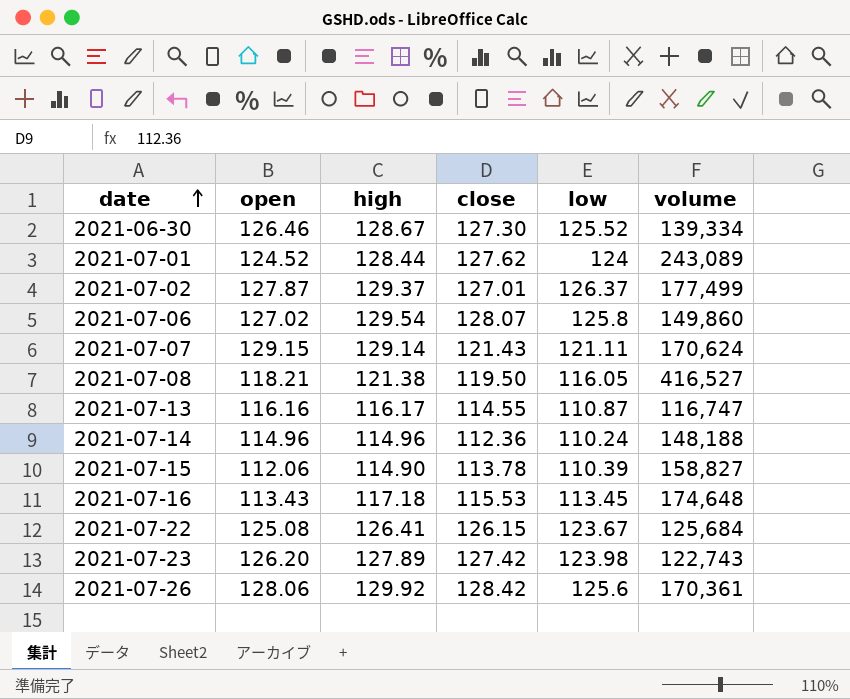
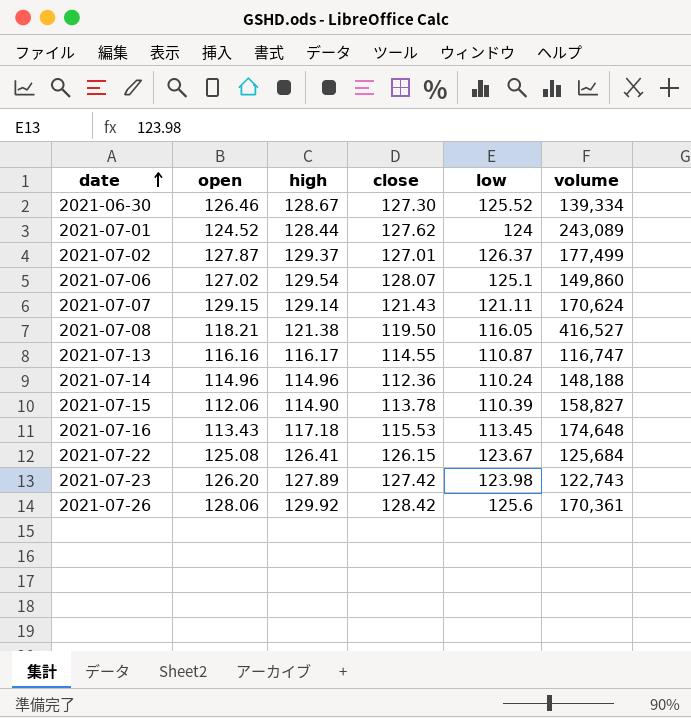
2021-07-06 | low: 125.8 -> 125.1

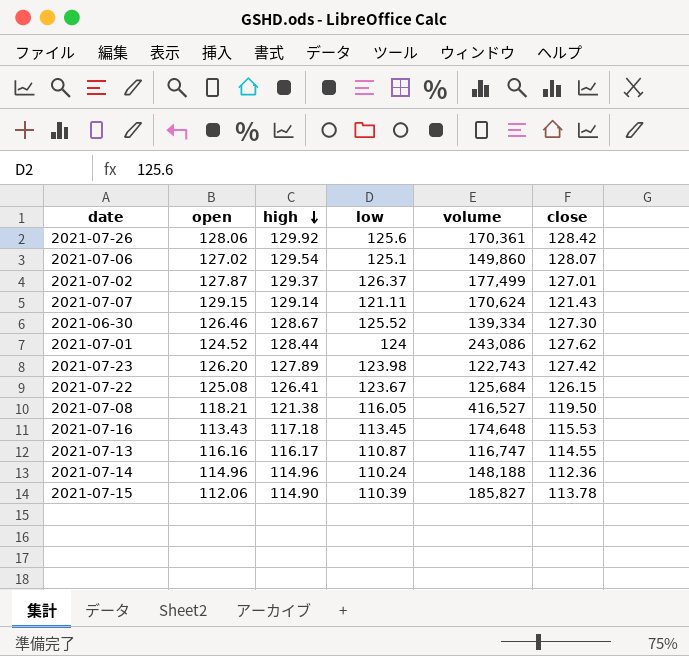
row order: date ascending -> high descending
column close | position: 4 -> 6
2021-07-01 | volume: 243,089 -> 243,086
2021-07-15 | volume: 158,827 -> 185,827

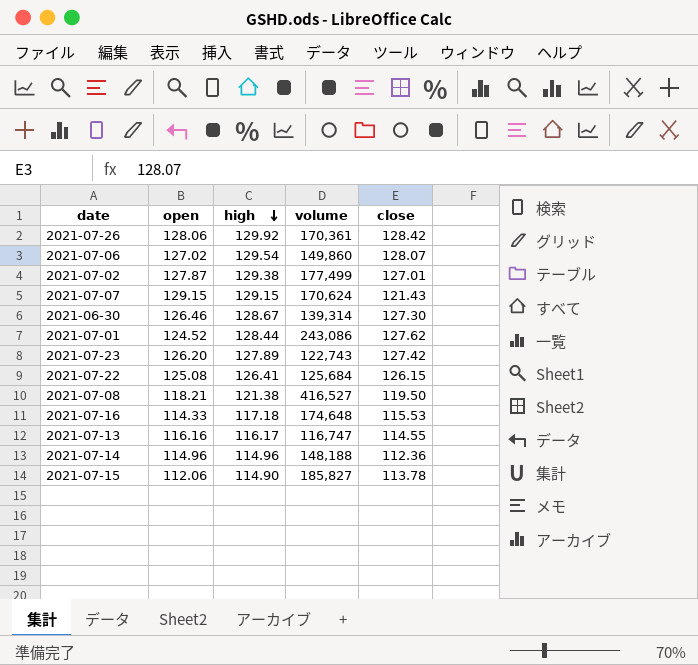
column low | position: 4 -> none
2021-07-02 | high: 129.37 -> 129.38
2021-07-07 | high: 129.14 -> 129.15
2021-06-30 | volume: 139,334 -> 139,314
2021-07-16 | open: 113.43 -> 114.33

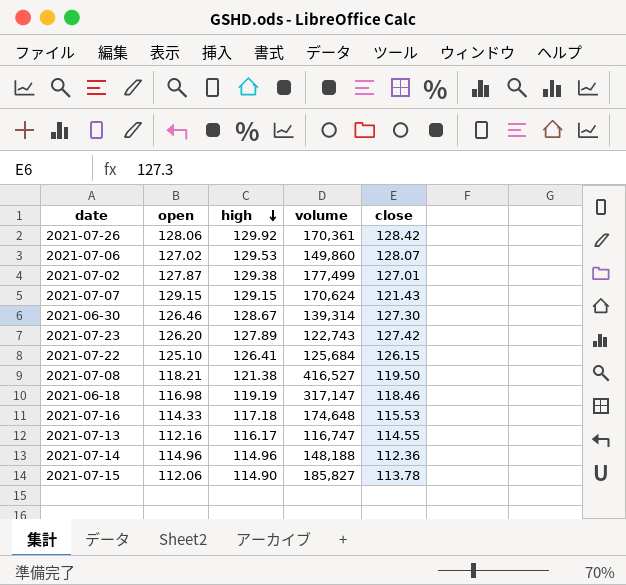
row 2021-07-01: 124.52 | 128.44 | 243,086 | 127.62 -> none
2021-07-06 | high: 129.54 -> 129.53
2021-07-22 | open: 125.08 -> 125.10
row 2021-06-18: none -> 116.98 | 119.19 | 317,147 | 118.46
2021-07-13 | open: 116.16 -> 112.16

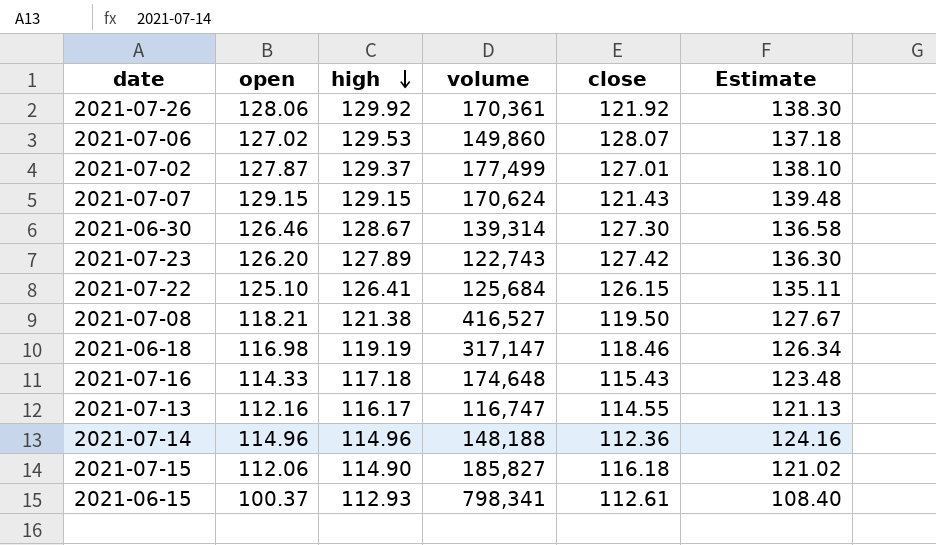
column Estimate | formula: none -> [open] * 1.08
2021-07-26 | close: 128.42 -> 121.92
2021-07-02 | high: 129.38 -> 129.37
2021-07-16 | close: 115.53 -> 115.43
2021-07-15 | close: 113.78 -> 116.18
row 2021-06-15: none -> 100.37 | 112.93 | 798,341 | 112.61 | 108.40

